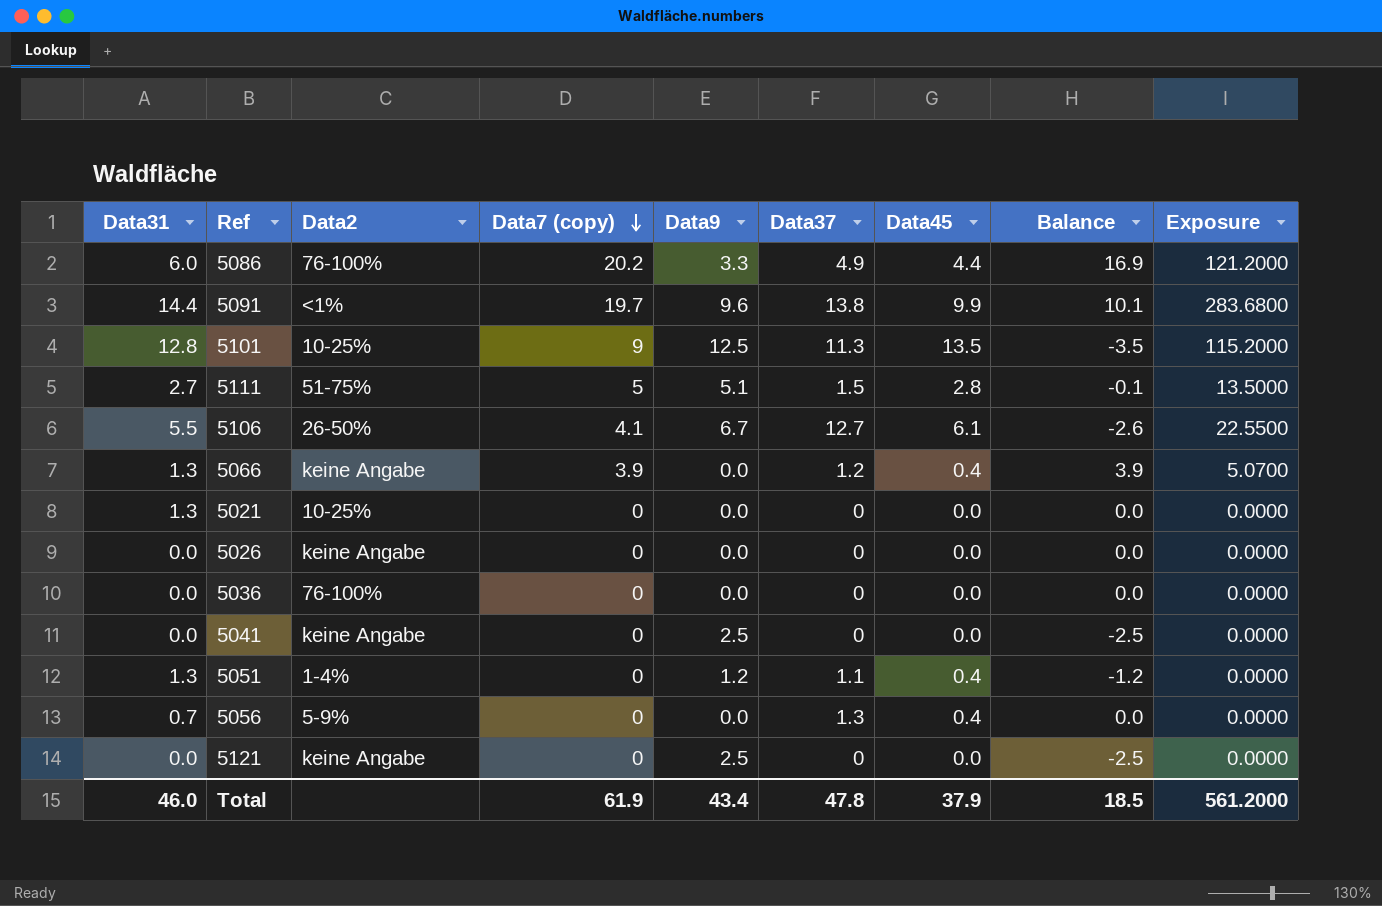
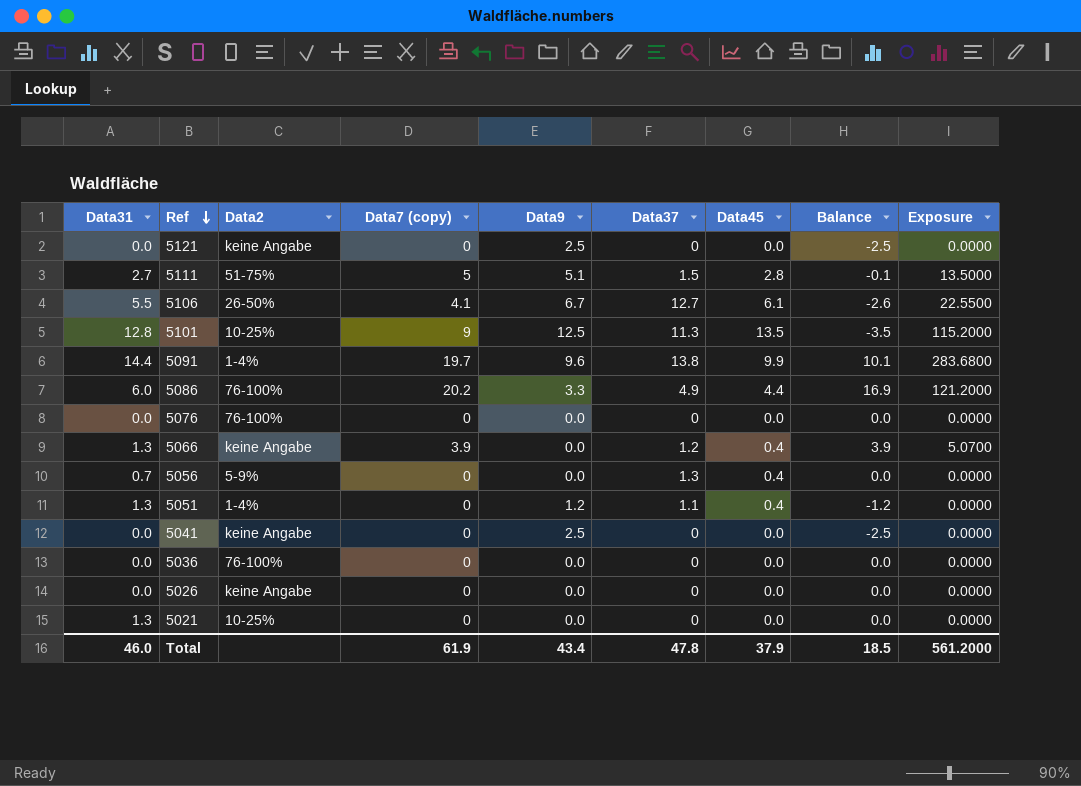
row order: Data7 (copy) descending -> Ref descending
5091 | Data2: <1% -> 1-4%
row 5076: none -> 0.0 | 76-100% | 0 | 0.0 | 0 | 0.0 | 0.0 | 0.0000

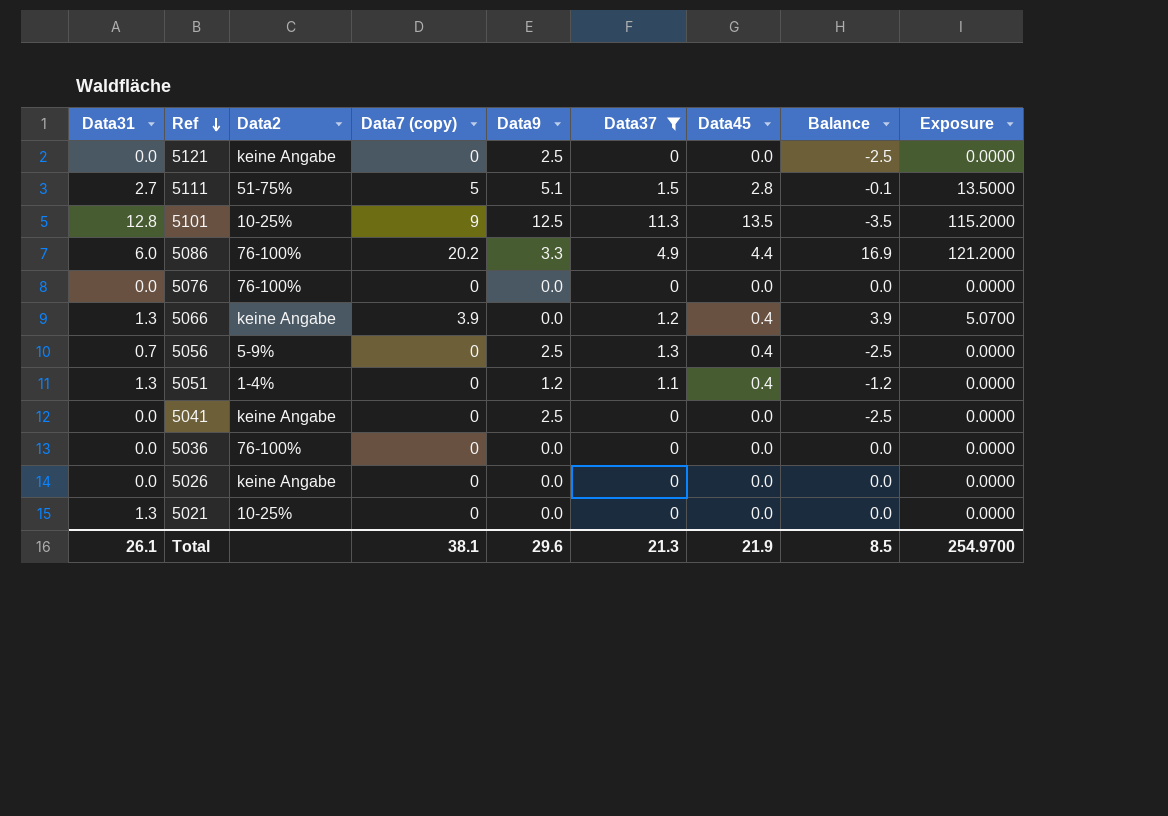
filter: none -> Data37 <= 11.3
5056 | Data9: 0.0 -> 2.5
5056 | Balance: 0.0 -> -2.5
Total | Data31: 46.0 -> 26.1
Total | Data7 (copy): 61.9 -> 38.1
Total | Data9: 43.4 -> 29.6
Total | Data37: 47.8 -> 21.3
Total | Data45: 37.9 -> 21.9
Total | Balance: 18.5 -> 8.5
Total | Exposure: 561.2000 -> 254.9700

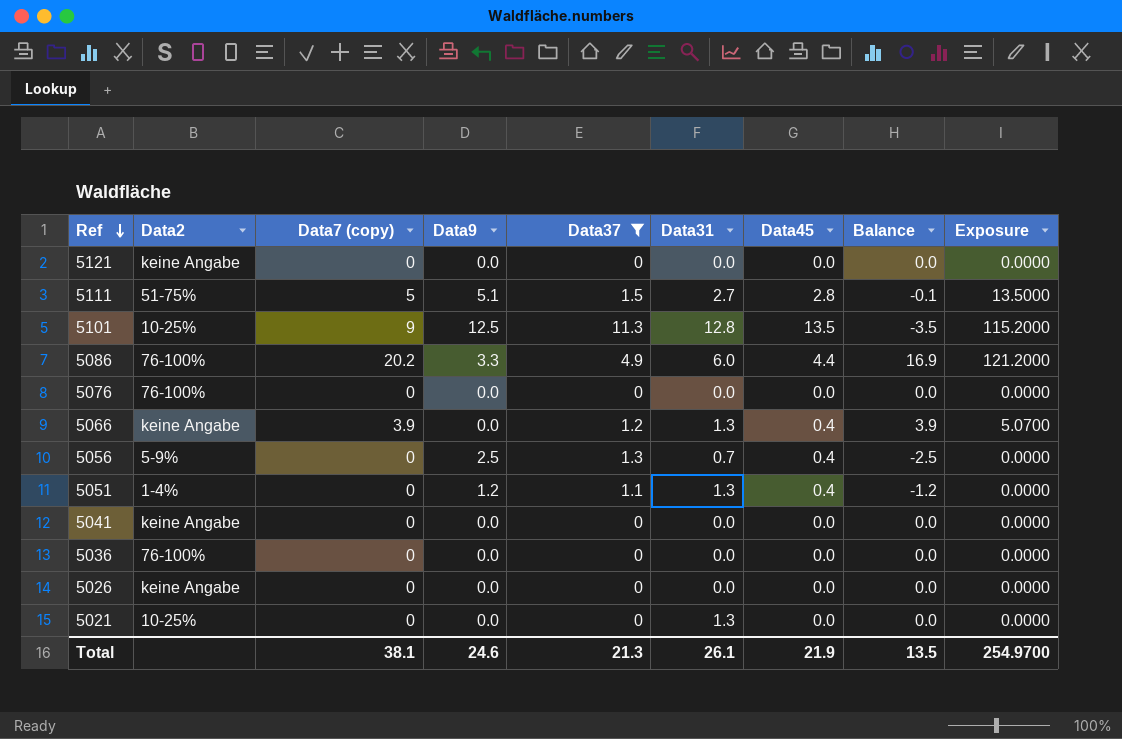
column Data31 | position: 1 -> 6
5121 | Data9: 2.5 -> 0.0
5121 | Balance: -2.5 -> 0.0
5041 | Data9: 2.5 -> 0.0
5041 | Balance: -2.5 -> 0.0
Total | Data9: 29.6 -> 24.6
Total | Balance: 8.5 -> 13.5

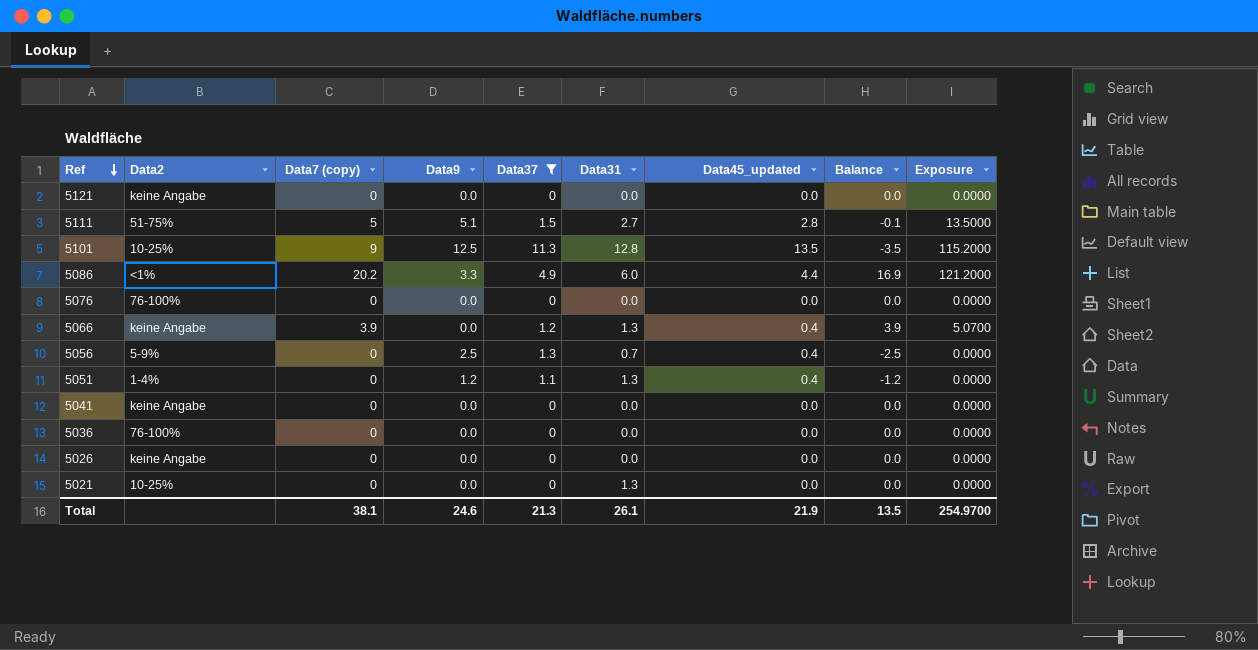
column name: Data45 -> Data45_updated
5086 | Data2: 76-100% -> <1%

